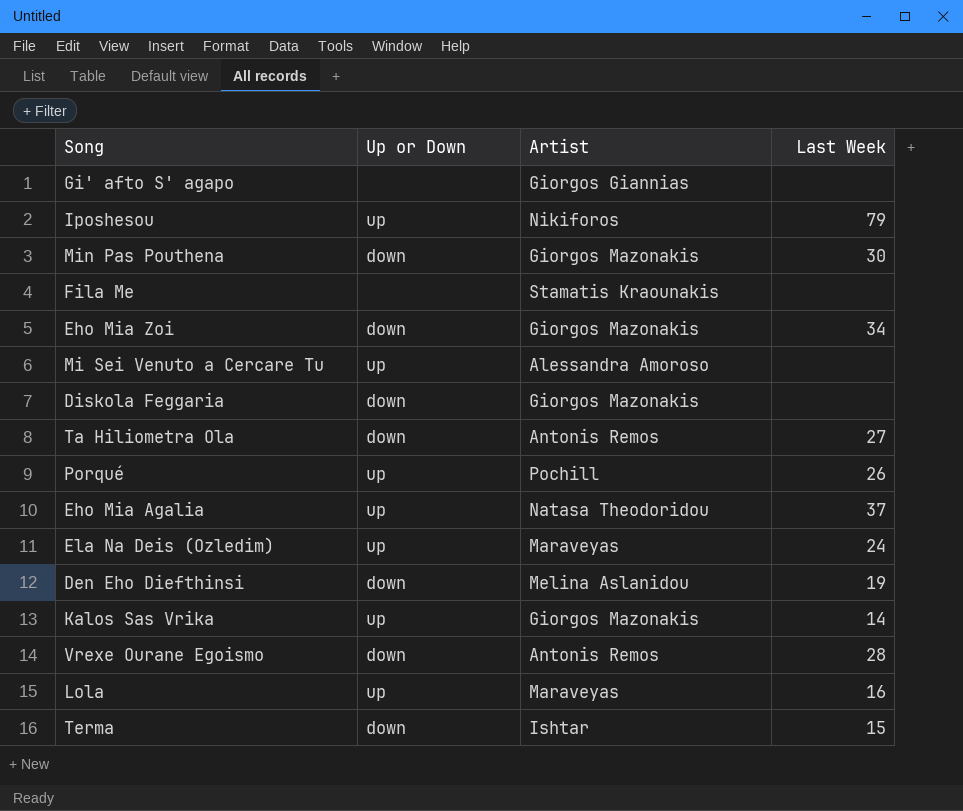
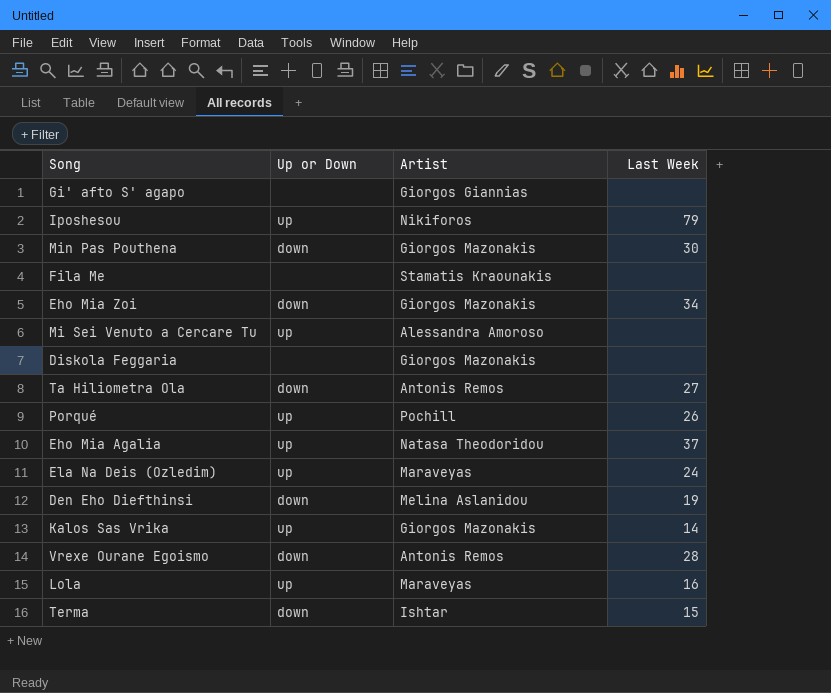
Diskola Feggaria | Up or Down: down -> none

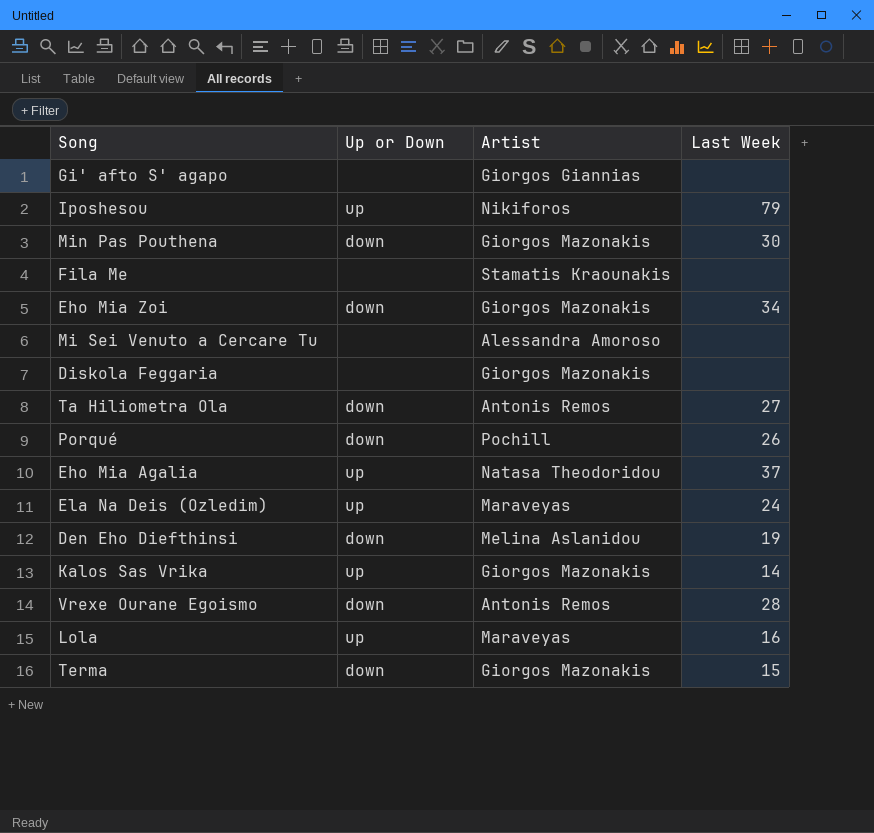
Mi Sei Venuto a Cercare Tu | Up or Down: up -> none
Porqué | Up or Down: up -> down
Terma | Artist: Ishtar -> Giorgos Mazonakis

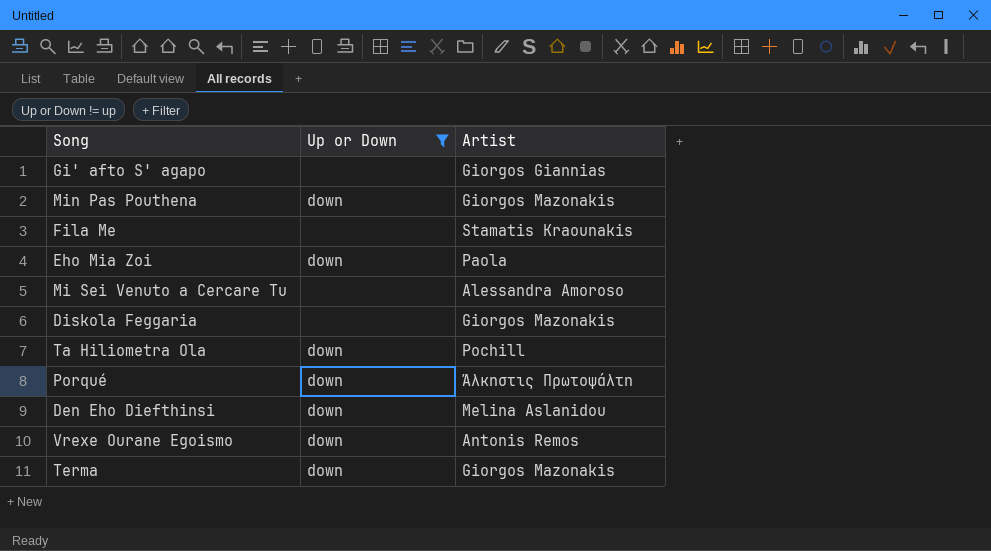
filter: none -> Up or Down != up
column Last Week | position: 4 -> none
Eho Mia Zoi | Artist: Giorgos Mazonakis -> Paola
Ta Hiliometra Ola | Artist: Antonis Remos -> Pochill
Porqué | Artist: Pochill -> Άλκηστις Πρωτοψάλτη

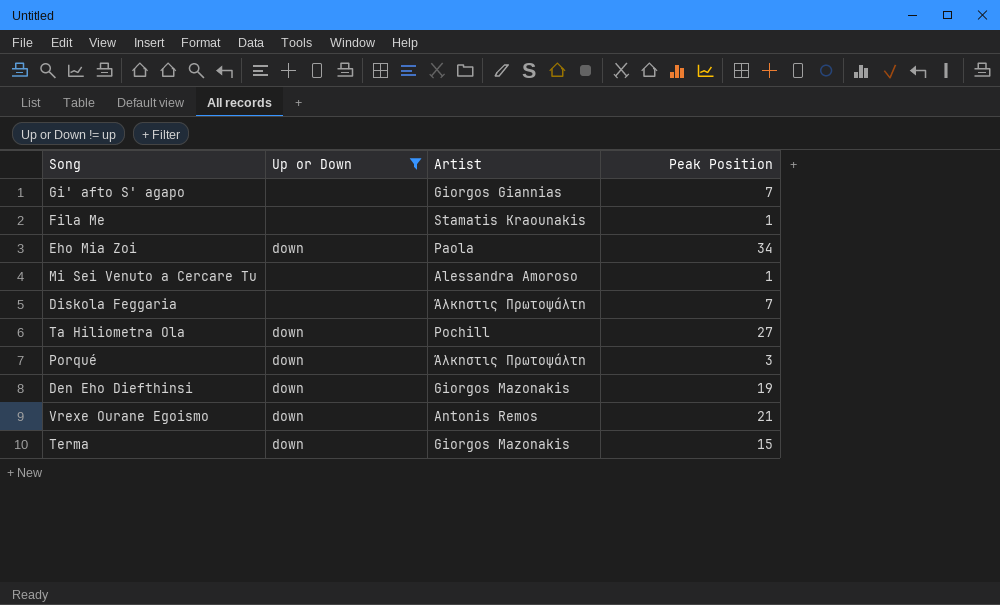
column Peak Position | position: none -> 4
row Min Pas Pouthena: down | Giorgos Mazonakis -> none
Diskola Feggaria | Artist: Giorgos Mazonakis -> Άλκηστις Πρωτοψάλτη
Den Eho Diefthinsi | Artist: Melina Aslanidou -> Giorgos Mazonakis

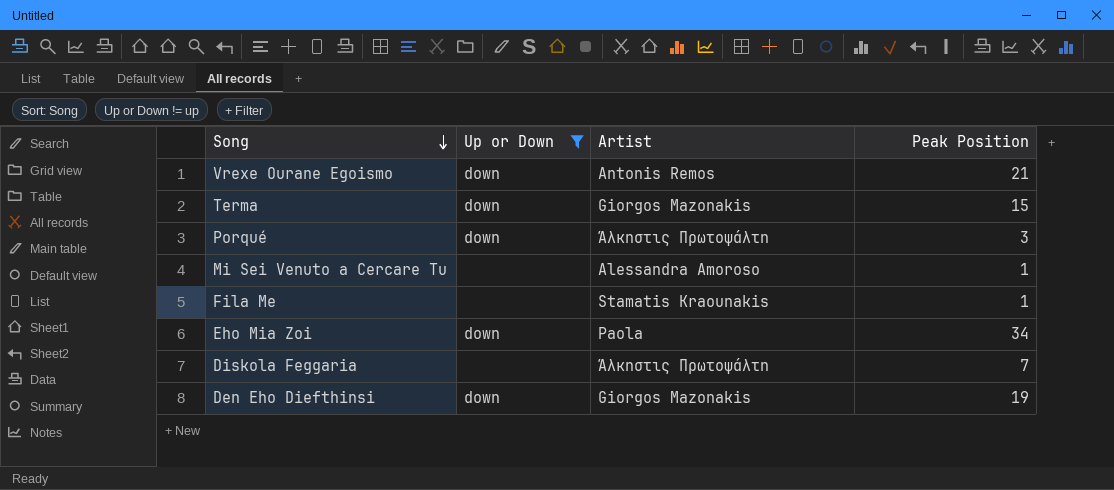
row order: none -> Song descending
row Gi' afto S' agapo: none | Giorgos Giannias | 7 -> none
row Ta Hiliometra Ola: down | Pochill | 27 -> none

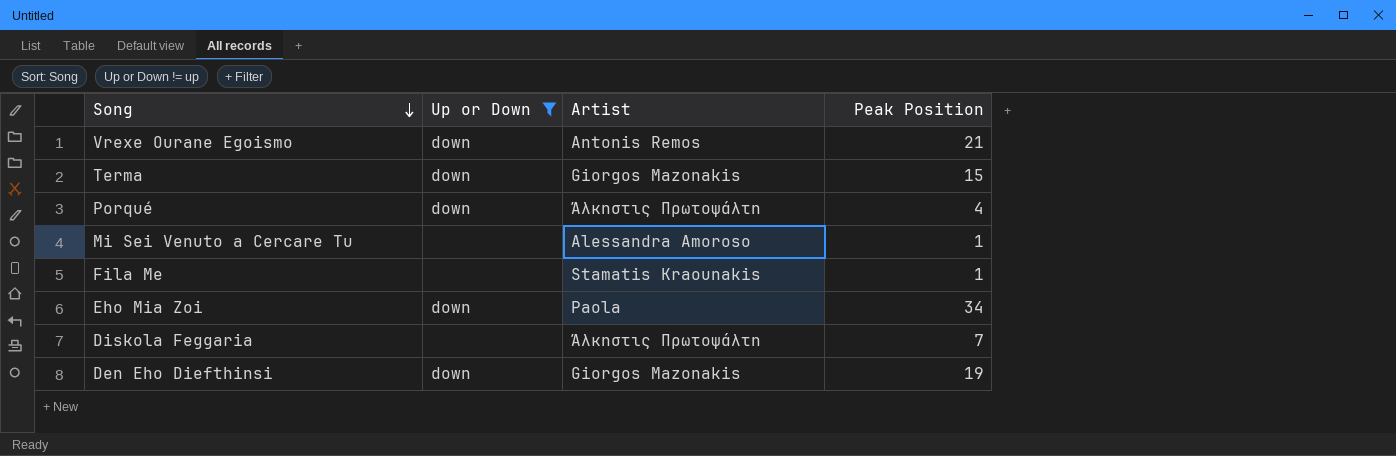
Porqué | Peak Position: 3 -> 4

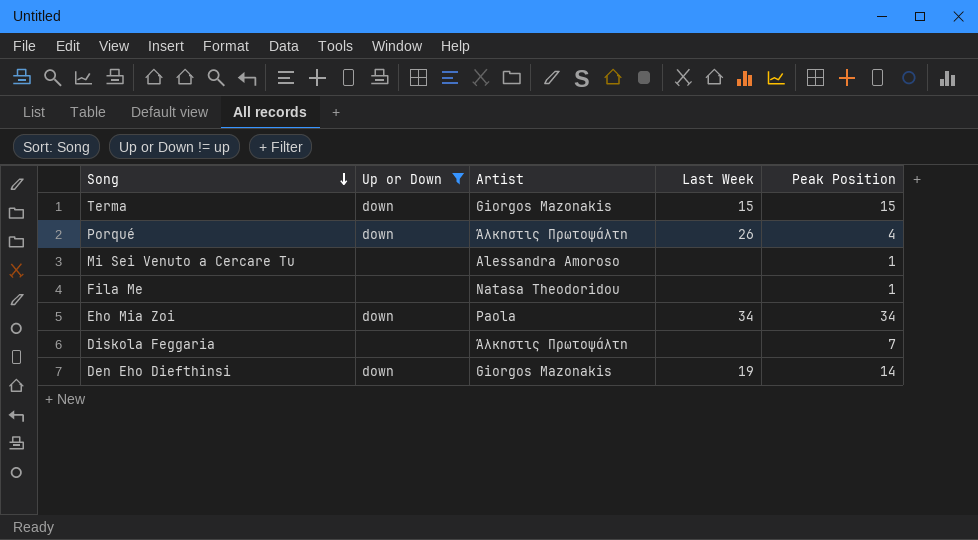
column Last Week | position: none -> 4
row Vrexe Ourane Egoismo: down | Antonis Remos | 21 -> none
Fila Me | Artist: Stamatis Kraounakis -> Natasa Theodoridou
Den Eho Diefthinsi | Peak Position: 19 -> 14

